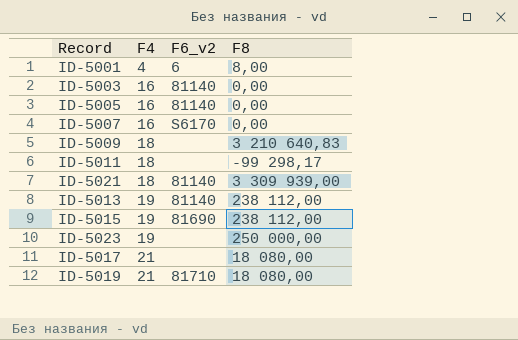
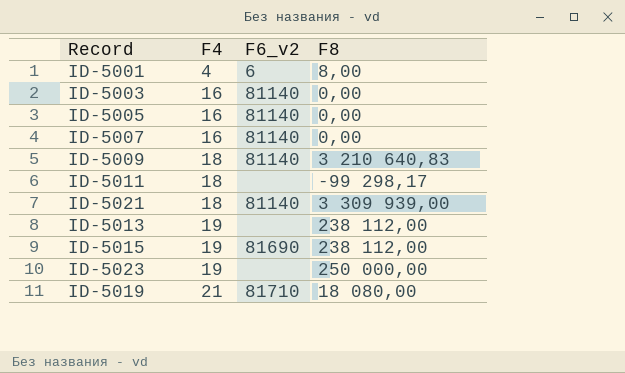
row ID-5017: 21 | none | 18 080,00 -> none
ID-5007 | F6_v2: S6170 -> 81140
ID-5009 | F6_v2: none -> 81140
ID-5013 | F6_v2: 81140 -> none

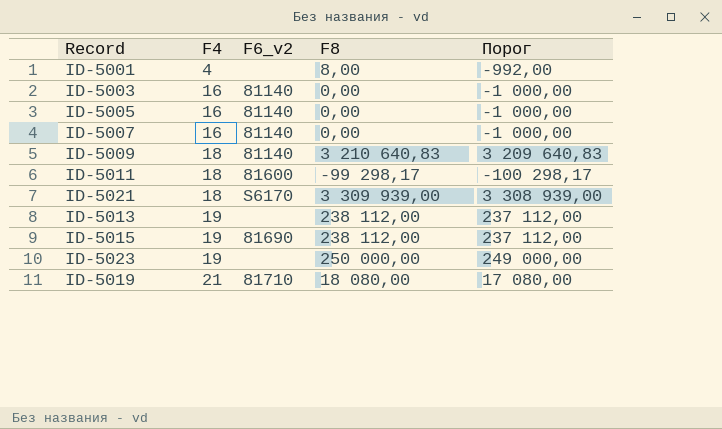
column Порог | formula: none -> [F8] - 1000
ID-5001 | F6_v2: 6 -> none
ID-5011 | F6_v2: none -> 81600
ID-5021 | F6_v2: 81140 -> S6170

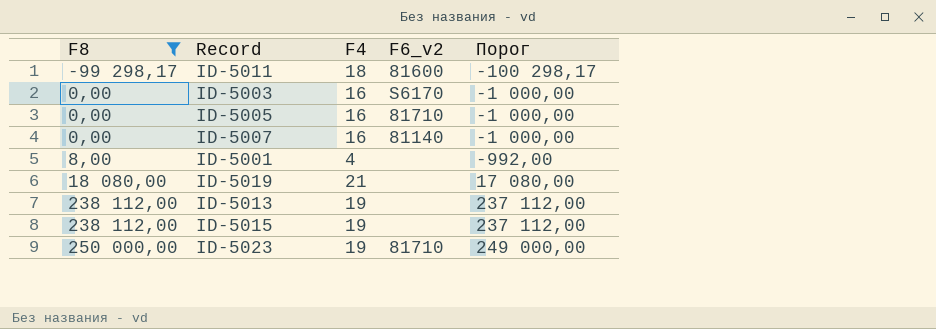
filter: none -> F8 <= 250 000,00
row order: F4 ascending -> F8 ascending
column F8 | position: 4 -> 1
ID-5003 | F6_v2: 81140 -> S6170
ID-5005 | F6_v2: 81140 -> 81710
ID-5019 | F6_v2: 81710 -> none
ID-5015 | F6_v2: 81690 -> none
ID-5023 | F6_v2: none -> 81710

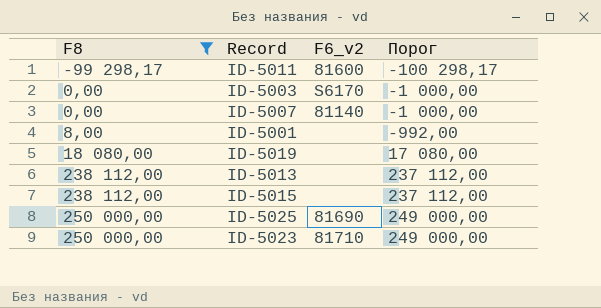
column F4 | position: 3 -> none
row ID-5005: 0,00 | 16 | 81710 | -1 000,00 -> none
row ID-5025: none -> 250 000,00 | 81690 | 249 000,00

